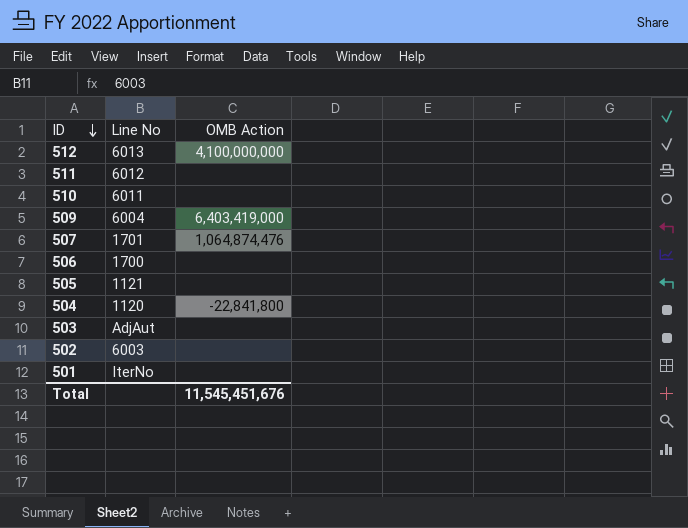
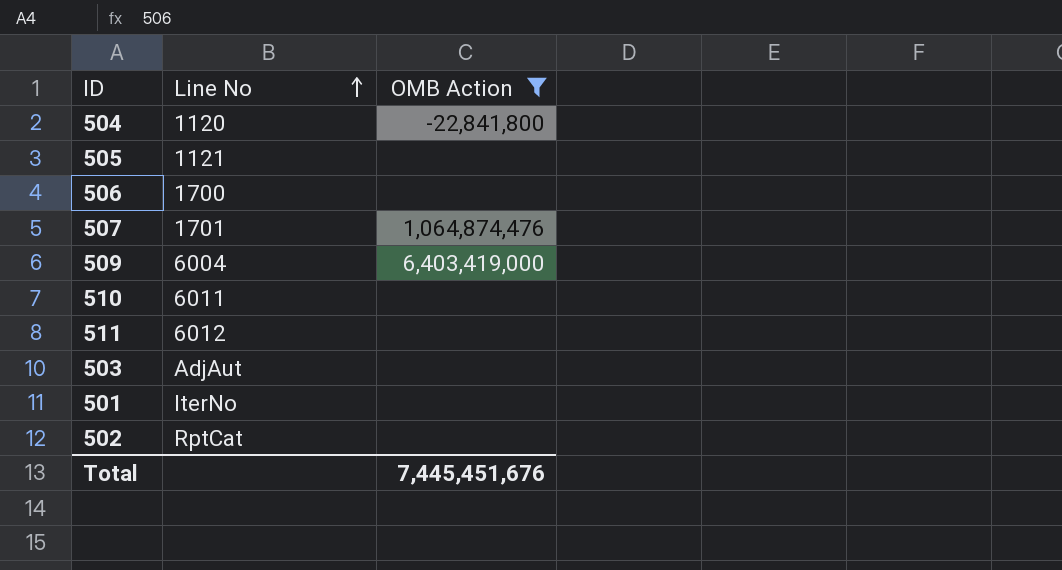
filter: none -> OMB Action != 4,100,000,000
row order: ID descending -> Line No ascending
502 | Line No: 6003 -> RptCat
Total | OMB Action: 11,545,451,676 -> 7,445,451,676

